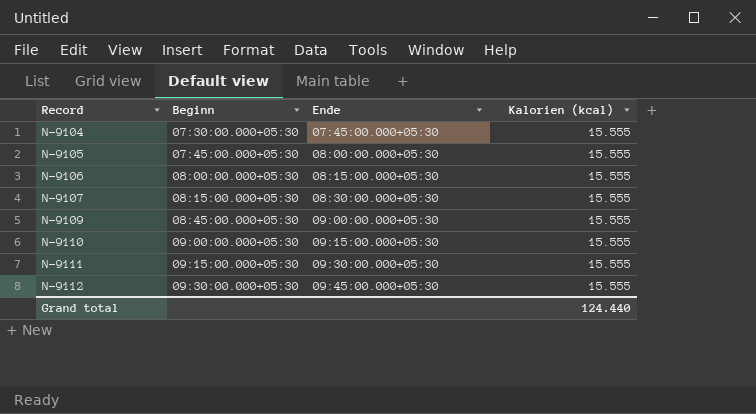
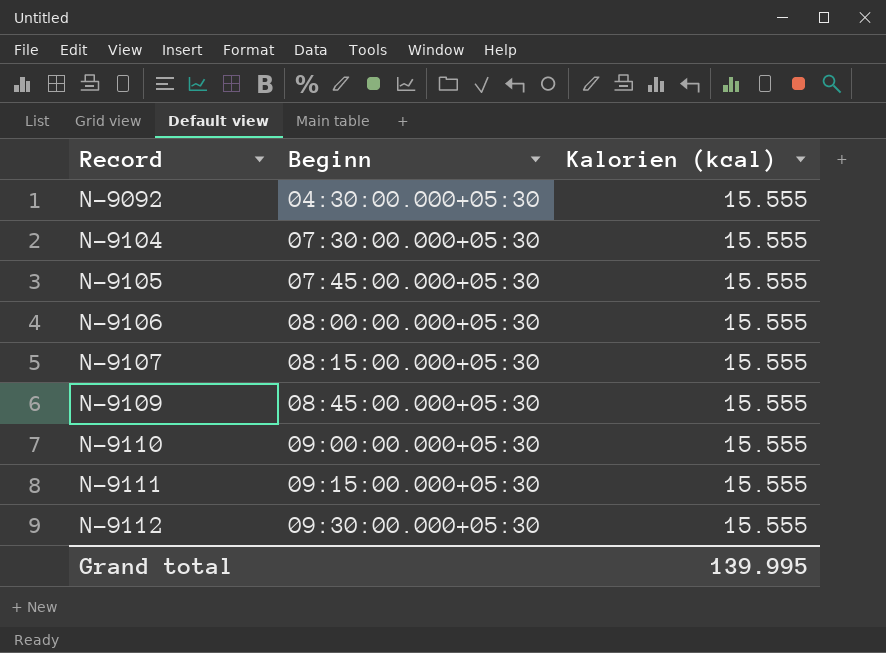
column Ende | position: 3 -> none
row N-9092: none -> 04:30:00.000+05:30 | 15.555
Grand total | Kalorien (kcal): 124.440 -> 139.995

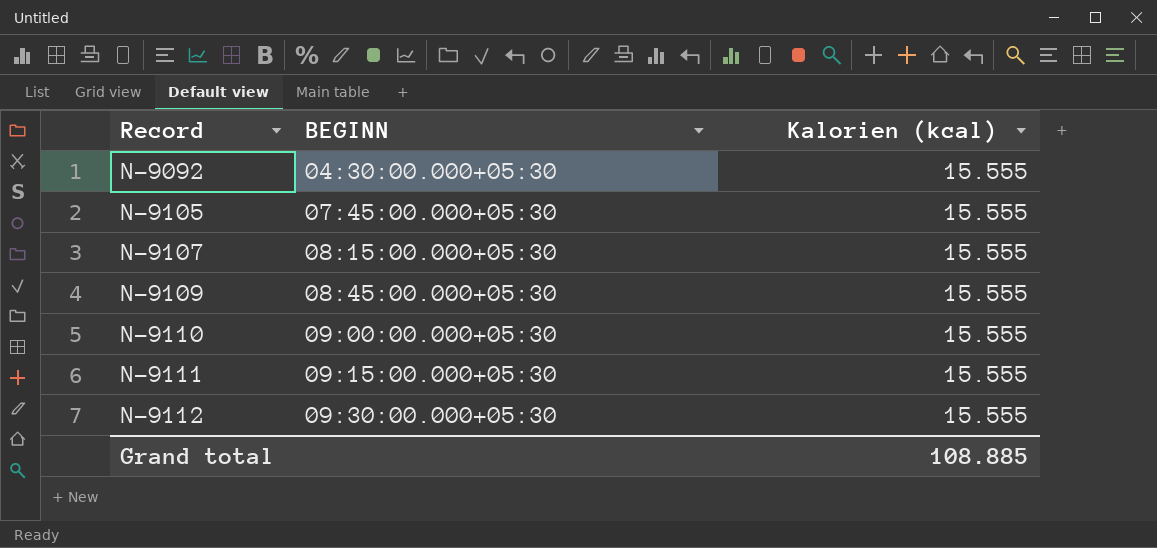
column name: Beginn -> BEGINN
row N-9104: 07:30:00.000+05:30 | 15.555 -> none
row N-9106: 08:00:00.000+05:30 | 15.555 -> none
Grand total | Kalorien (kcal): 139.995 -> 108.885

